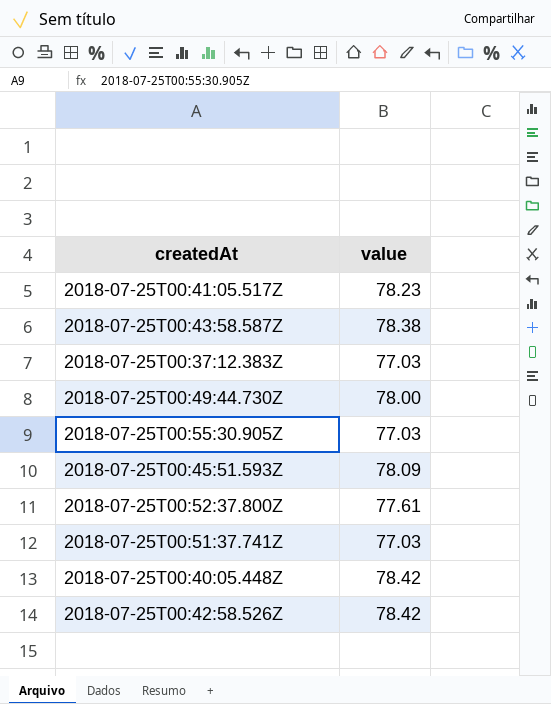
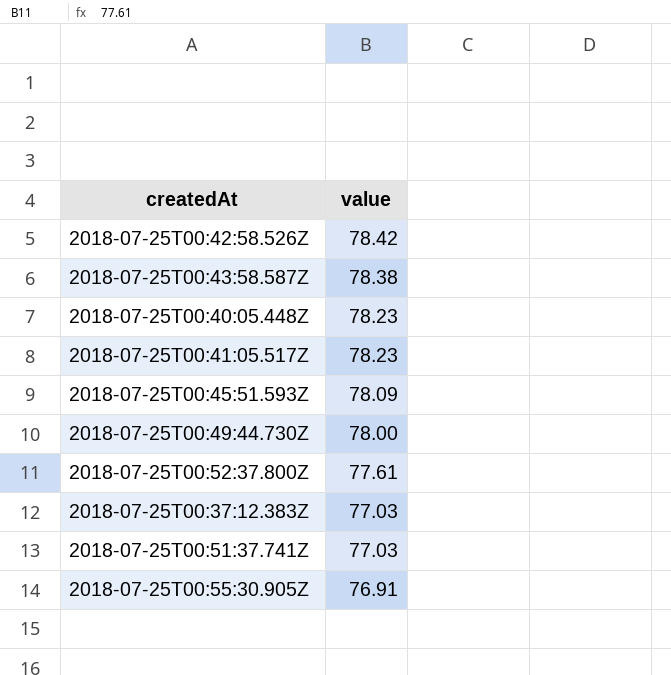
row order: none -> value descending
2018-07-25T00:40:05.448Z | value: 78.42 -> 78.23
2018-07-25T00:55:30.905Z | value: 77.03 -> 76.91

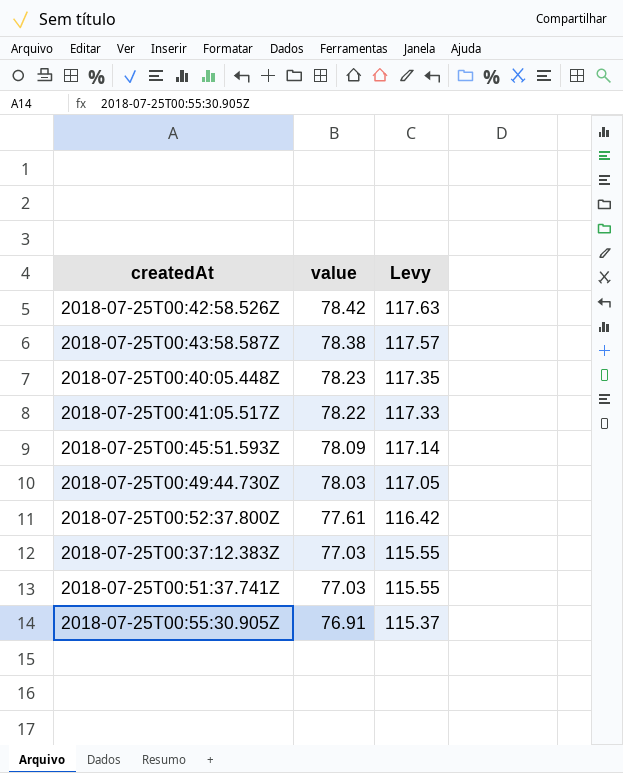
column Levy | formula: none -> [value] * 1.5
2018-07-25T00:41:05.517Z | value: 78.23 -> 78.22
2018-07-25T00:49:44.730Z | value: 78.00 -> 78.03

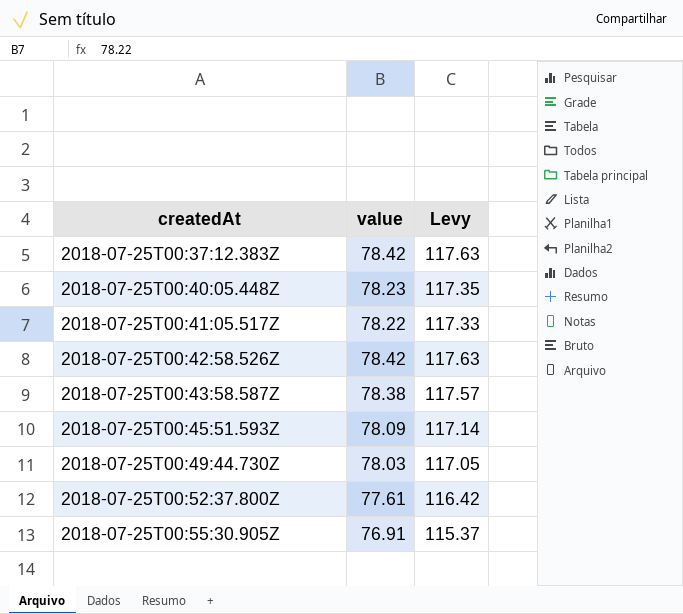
row order: value descending -> createdAt ascending
row 2018-07-25T00:51:37.741Z: 77.03 | 115.55 -> none
2018-07-25T00:37:12.383Z | value: 77.03 -> 78.42
2018-07-25T00:37:12.383Z | Levy: 115.55 -> 117.63

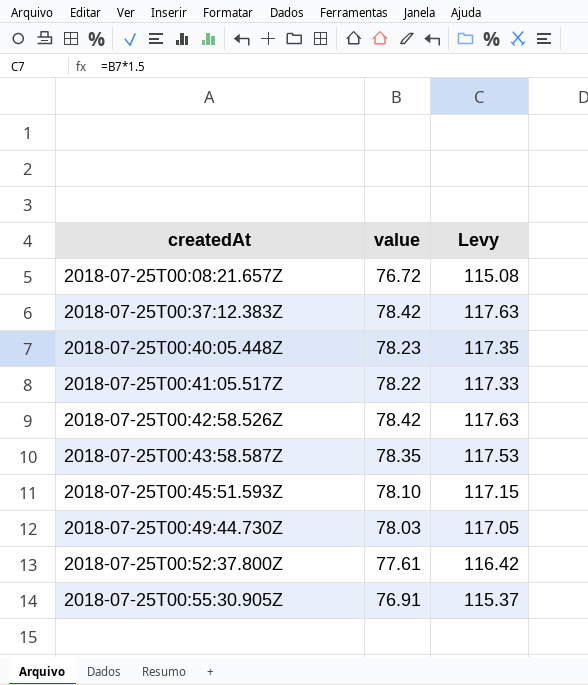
row 2018-07-25T00:08:21.657Z: none -> 76.72 | 115.08
2018-07-25T00:43:58.587Z | value: 78.38 -> 78.35
2018-07-25T00:43:58.587Z | Levy: 117.57 -> 117.53
2018-07-25T00:45:51.593Z | value: 78.09 -> 78.10
2018-07-25T00:45:51.593Z | Levy: 117.14 -> 117.15

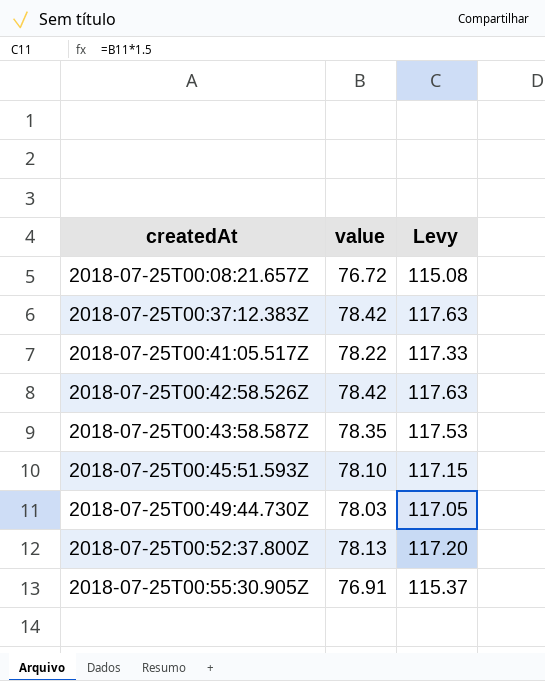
row 2018-07-25T00:40:05.448Z: 78.23 | 117.35 -> none
2018-07-25T00:52:37.800Z | value: 77.61 -> 78.13
2018-07-25T00:52:37.800Z | Levy: 116.42 -> 117.20

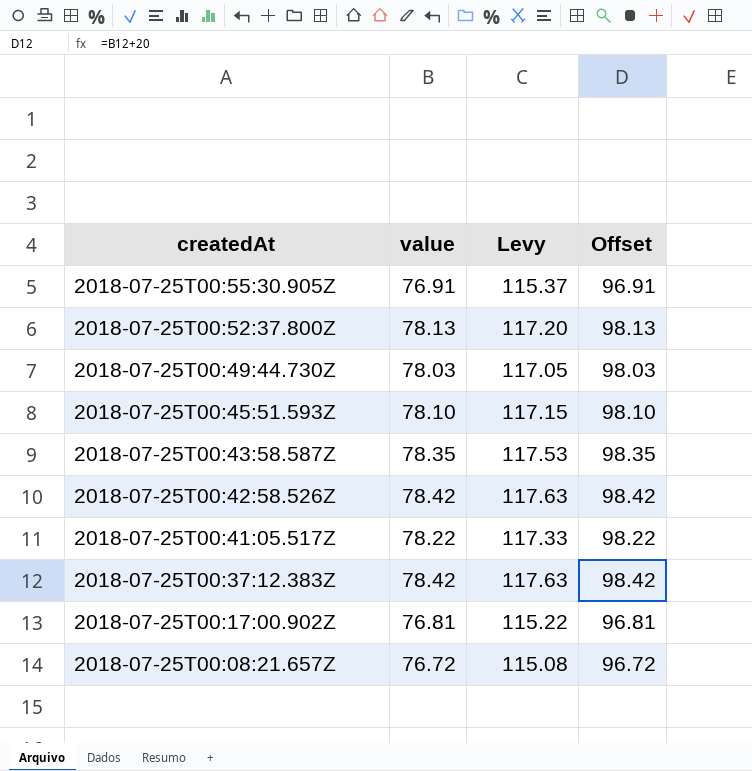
row order: createdAt ascending -> createdAt descending
column Offset | formula: none -> [value] + 20
row 2018-07-25T00:17:00.902Z: none -> 76.81 | 115.22 | 96.81

